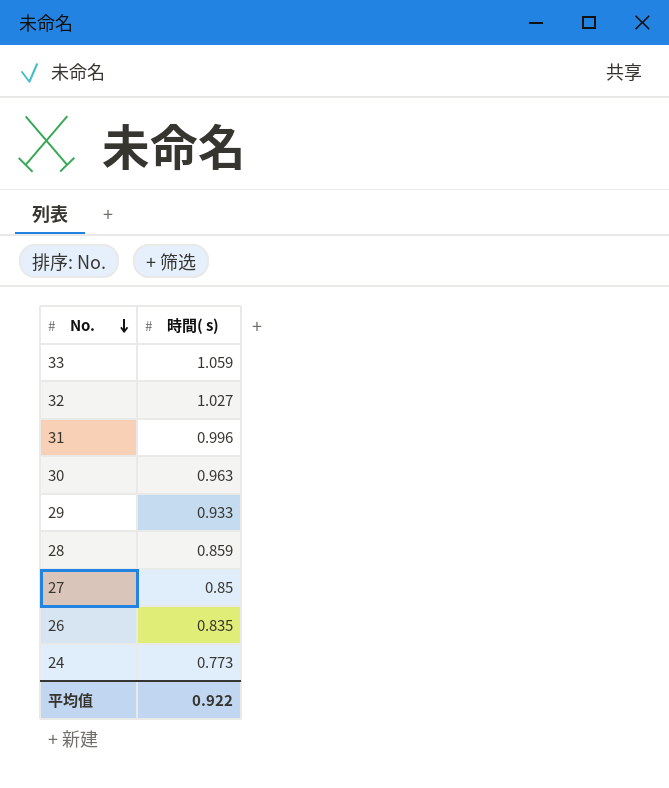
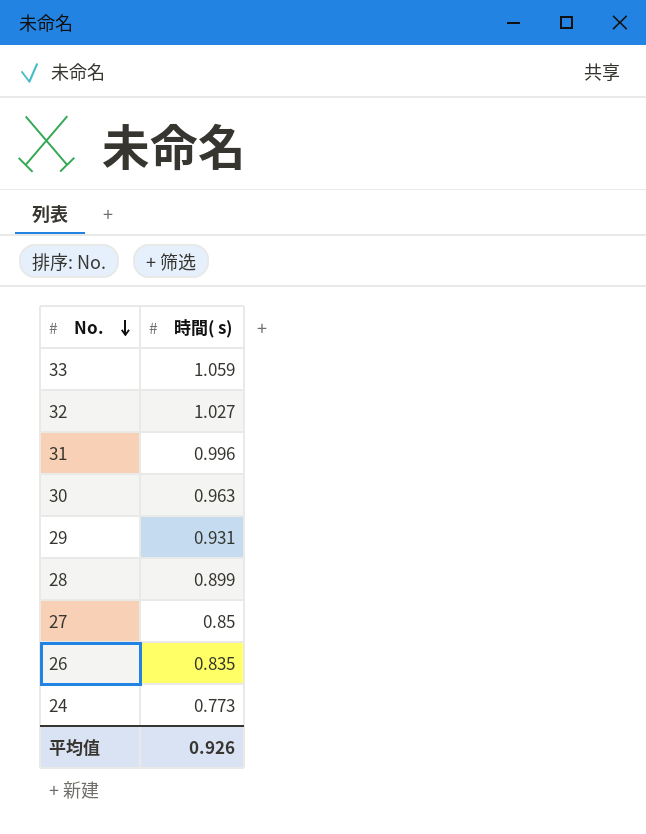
29 | 時間( s): 0.933 -> 0.931
28 | 時間( s): 0.859 -> 0.899
平均值 | 時間( s): 0.922 -> 0.926

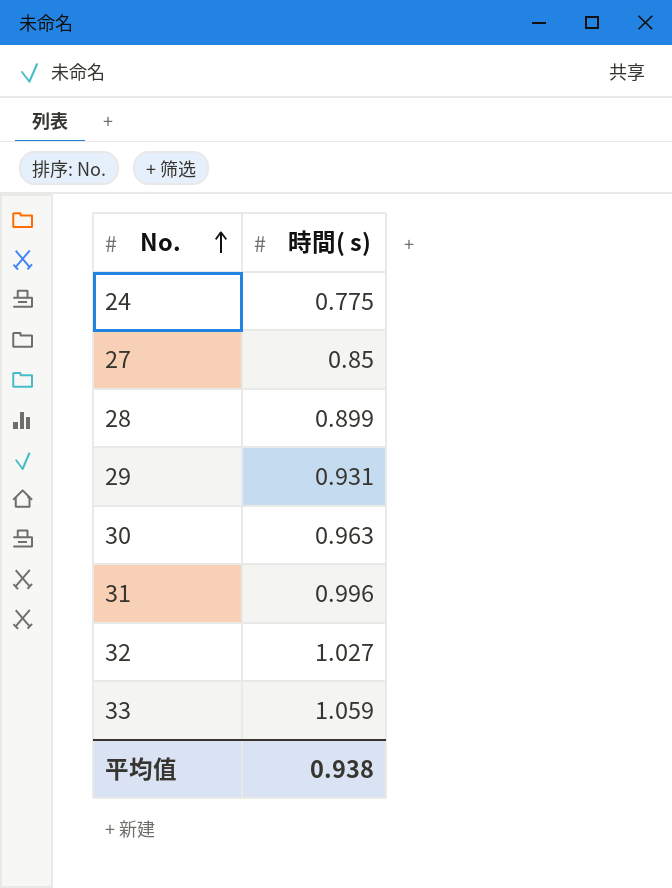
row order: No. descending -> No. ascending
row 26: 0.835 -> none
24 | 時間( s): 0.773 -> 0.775
平均值 | 時間( s): 0.926 -> 0.938

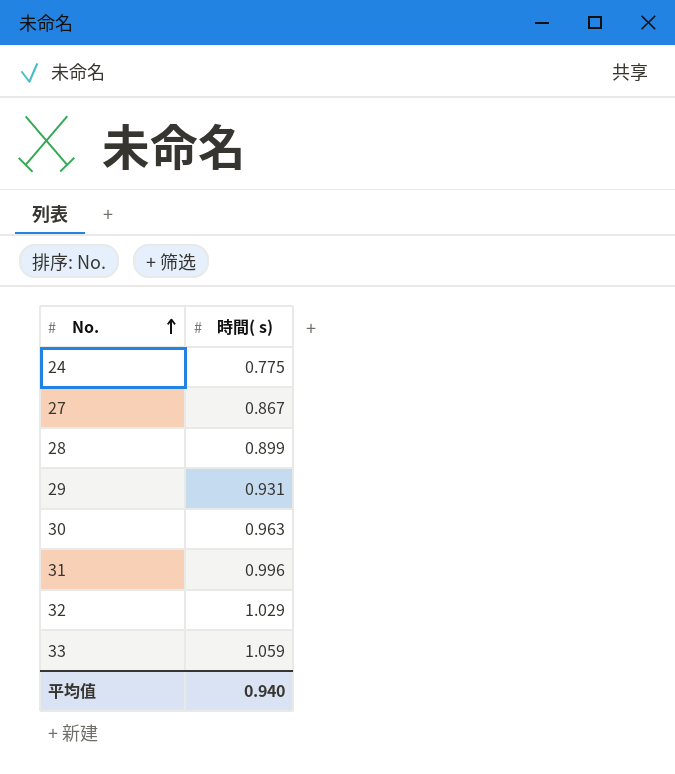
27 | 時間( s): 0.85 -> 0.867
32 | 時間( s): 1.027 -> 1.029
平均值 | 時間( s): 0.938 -> 0.940

